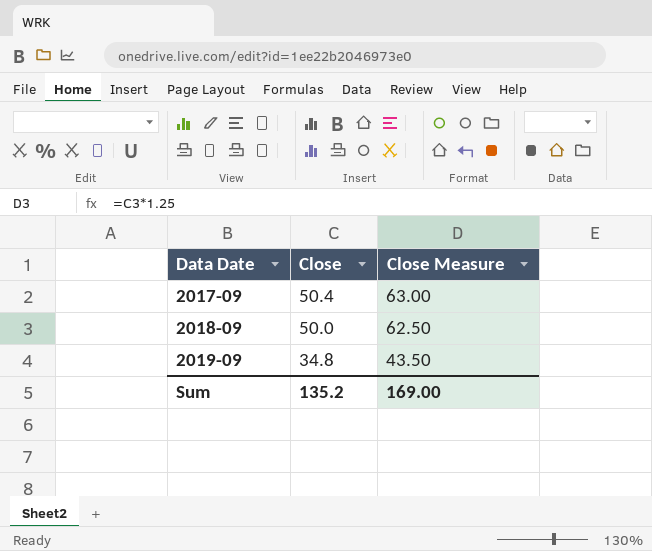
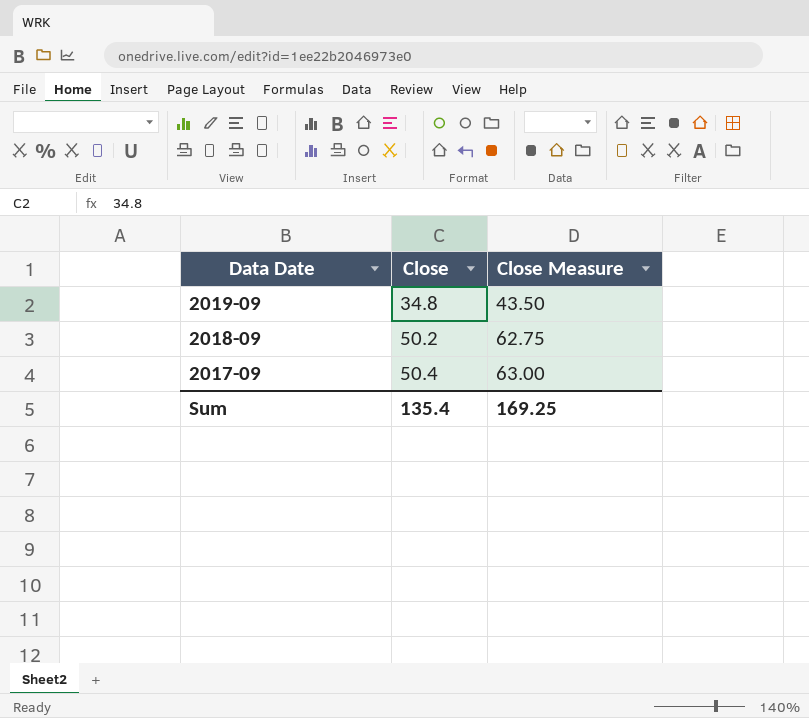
row order: Data Date ascending -> Data Date descending
2018-09 | Close: 50.0 -> 50.2
2018-09 | Close Measure: 62.50 -> 62.75
Sum | Close: 135.2 -> 135.4
Sum | Close Measure: 169.00 -> 169.25

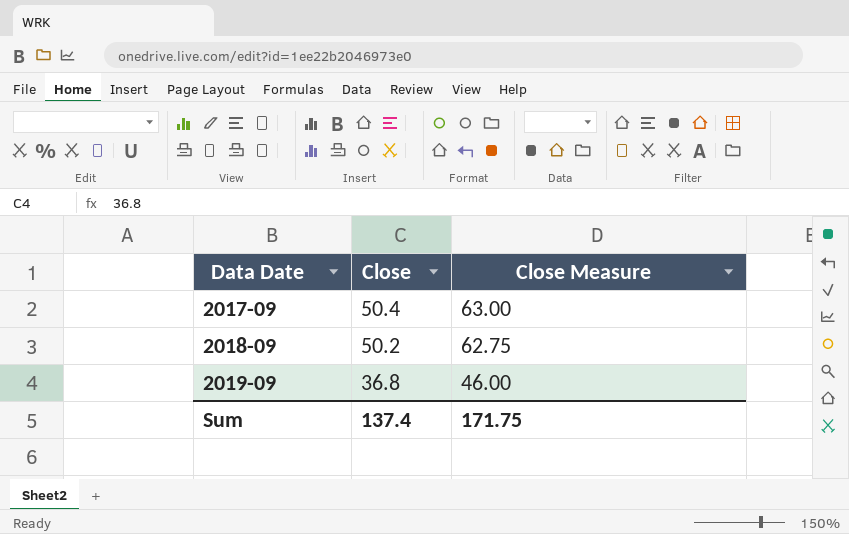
row order: Data Date descending -> Data Date ascending
2019-09 | Close: 34.8 -> 36.8
2019-09 | Close Measure: 43.50 -> 46.00
Sum | Close: 135.4 -> 137.4
Sum | Close Measure: 169.25 -> 171.75

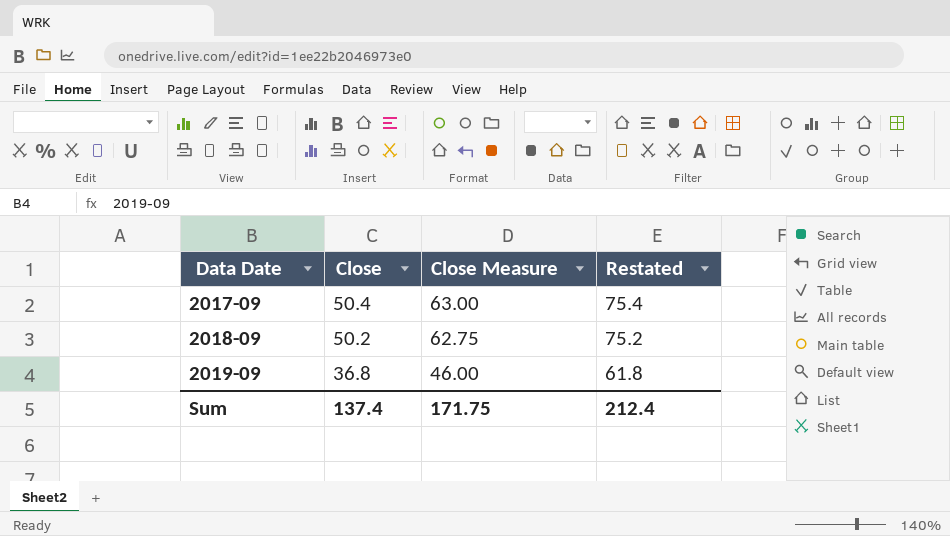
column Restated | formula: none -> [Close] + 25

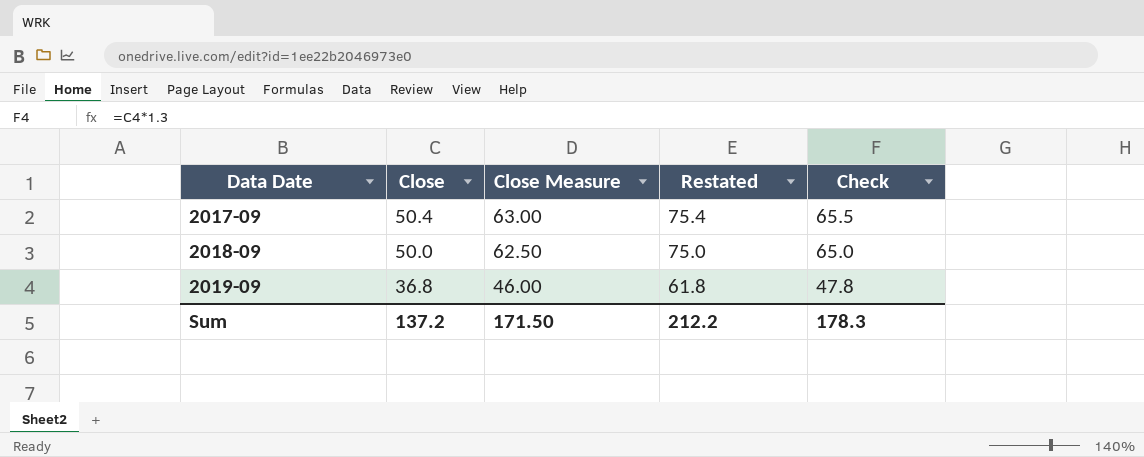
column Check | formula: none -> [Close] * 1.3
2018-09 | Close: 50.2 -> 50.0
2018-09 | Close Measure: 62.75 -> 62.50
2018-09 | Restated: 75.2 -> 75.0
Sum | Close: 137.4 -> 137.2
Sum | Close Measure: 171.75 -> 171.50
Sum | Restated: 212.4 -> 212.2

